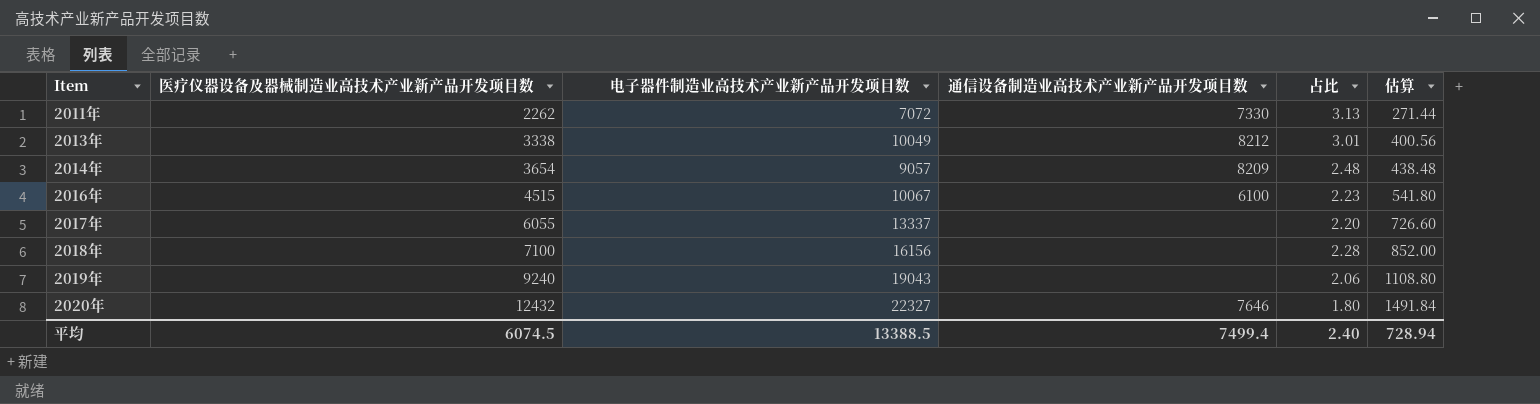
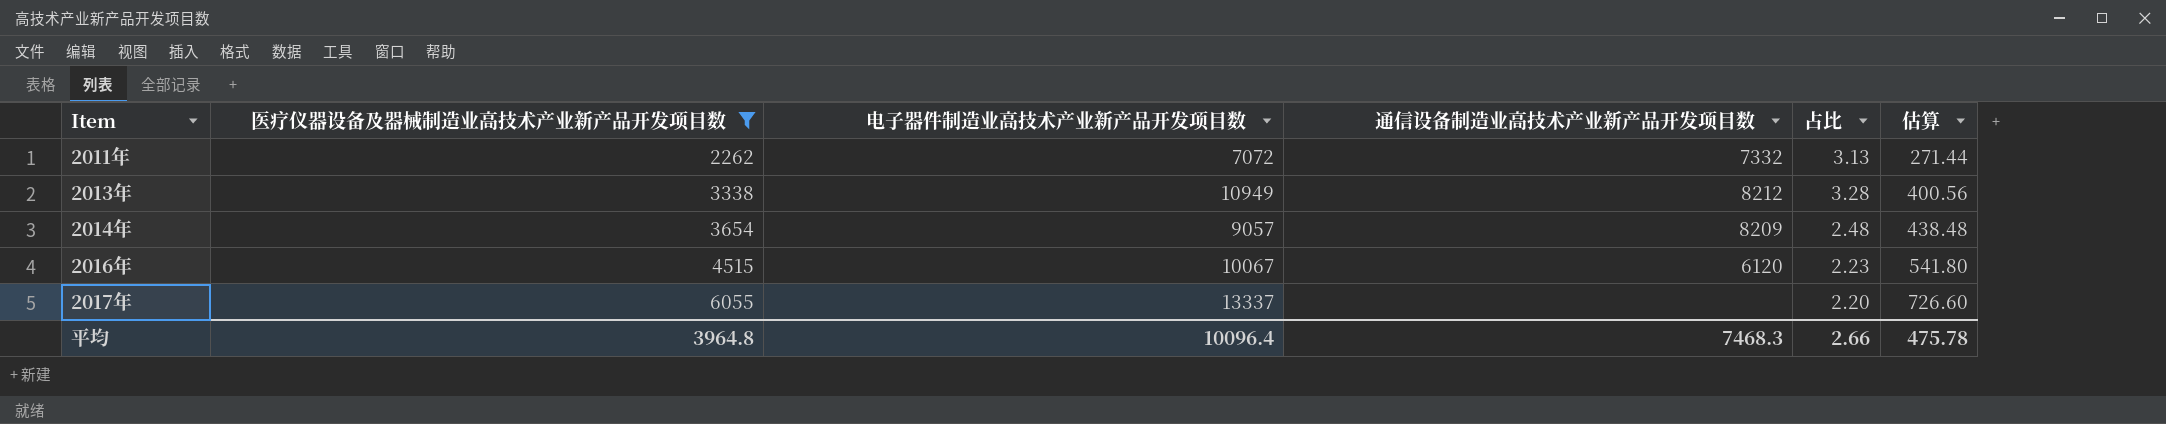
filter: none -> 医疗仪器设备及器械制造业高技术产业新产品开发项目数 <= 6055
2011年 | 通信设备制造业高技术产业新产品开发项目数: 7330 -> 7332
2013年 | 电子器件制造业高技术产业新产品开发项目数: 10049 -> 10949
2013年 | 占比: 3.01 -> 3.28
2016年 | 通信设备制造业高技术产业新产品开发项目数: 6100 -> 6120
平均 | 医疗仪器设备及器械制造业高技术产业新产品开发项目数: 6074.5 -> 3964.8
平均 | 电子器件制造业高技术产业新产品开发项目数: 13388.5 -> 10096.4
平均 | 通信设备制造业高技术产业新产品开发项目数: 7499.4 -> 7468.3
平均 | 占比: 2.40 -> 2.66
平均 | 估算: 728.94 -> 475.78

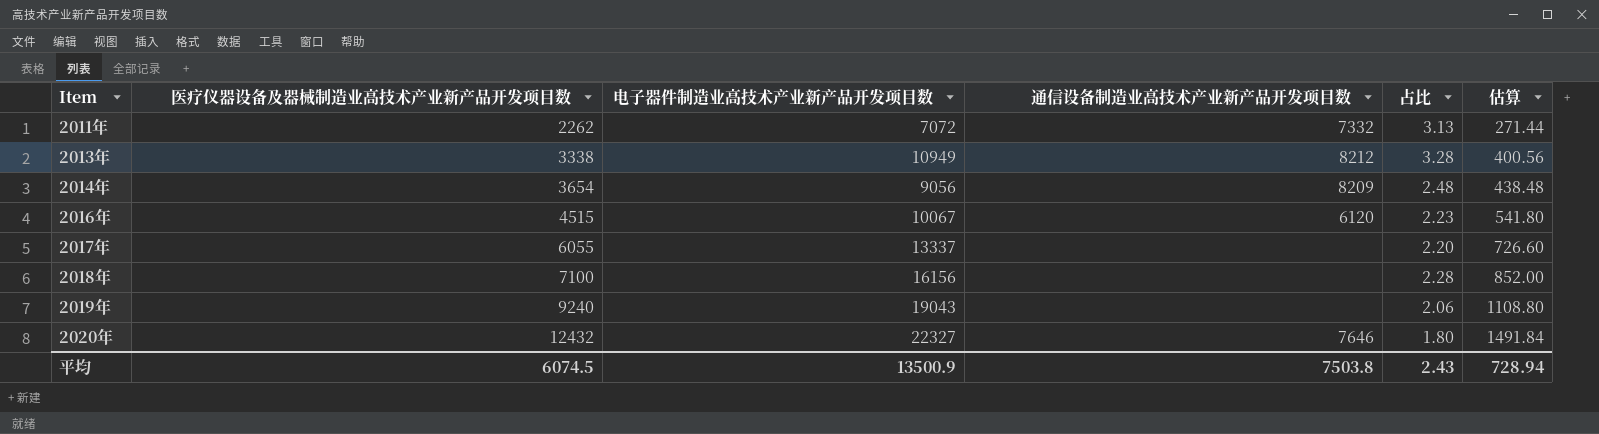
filter: 医疗仪器设备及器械制造业高技术产业新产品开发项目数 <= 6055 -> none
2014年 | 电子器件制造业高技术产业新产品开发项目数: 9057 -> 9056
平均 | 医疗仪器设备及器械制造业高技术产业新产品开发项目数: 3964.8 -> 6074.5
平均 | 电子器件制造业高技术产业新产品开发项目数: 10096.4 -> 13500.9
平均 | 通信设备制造业高技术产业新产品开发项目数: 7468.3 -> 7503.8
平均 | 占比: 2.66 -> 2.43
平均 | 估算: 475.78 -> 728.94

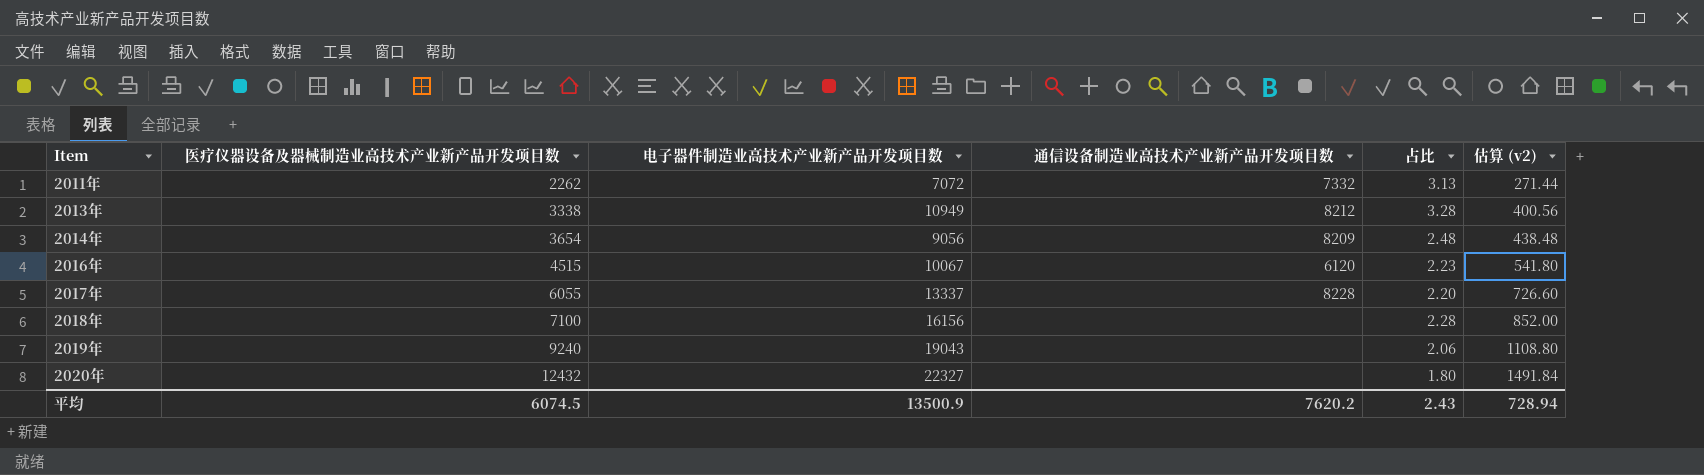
column name: 估算 -> 估算 (v2)
2017年 | 通信设备制造业高技术产业新产品开发项目数: none -> 8228
2020年 | 通信设备制造业高技术产业新产品开发项目数: 7646 -> none
平均 | 通信设备制造业高技术产业新产品开发项目数: 7503.8 -> 7620.2

